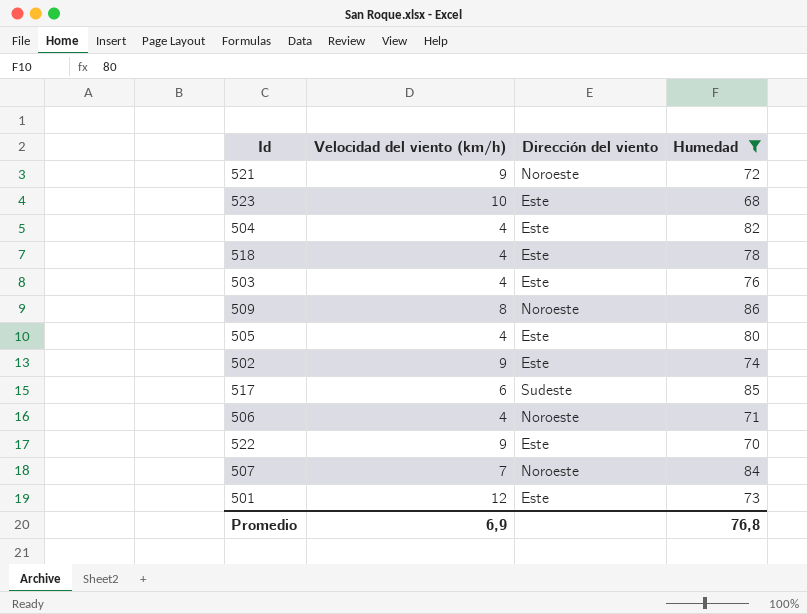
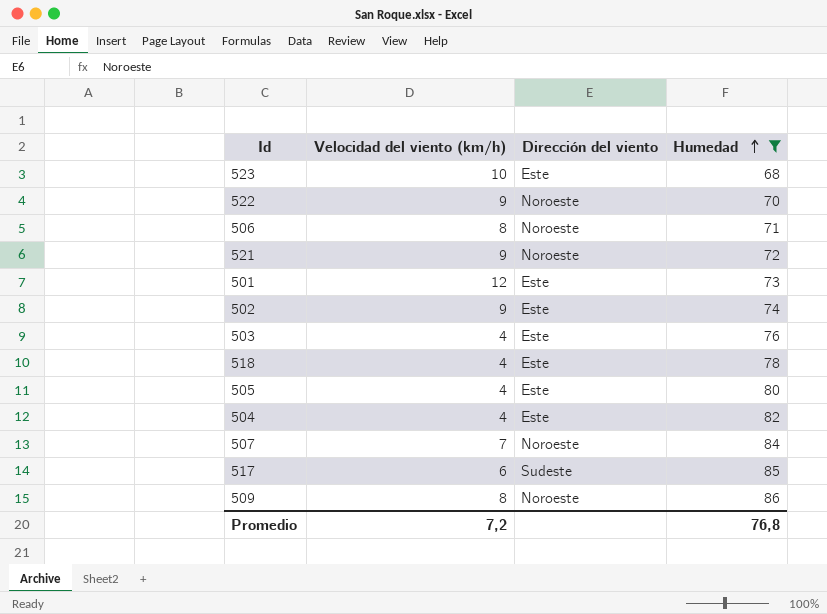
row order: none -> Humedad ascending
522 | Dirección del viento: Este -> Noroeste
506 | Velocidad del viento (km/h): 4 -> 8
Promedio | Velocidad del viento (km/h): 6,9 -> 7,2

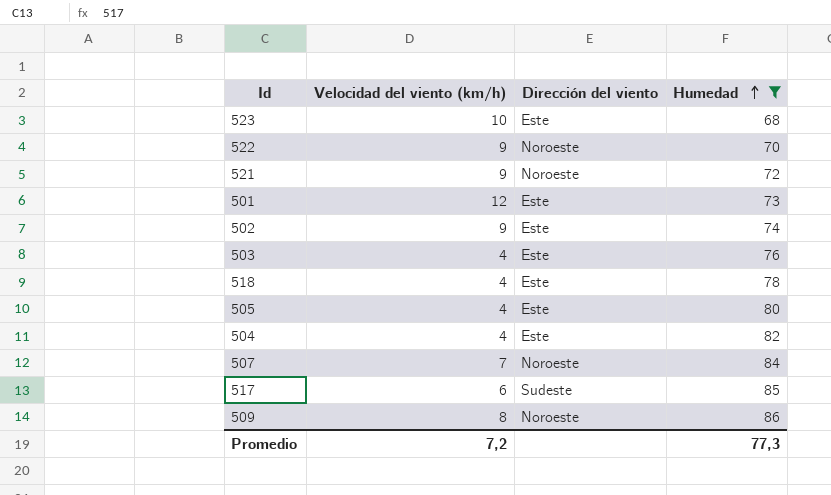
row 506: 8 | Noroeste | 71 -> none
Promedio | Humedad: 76,8 -> 77,3

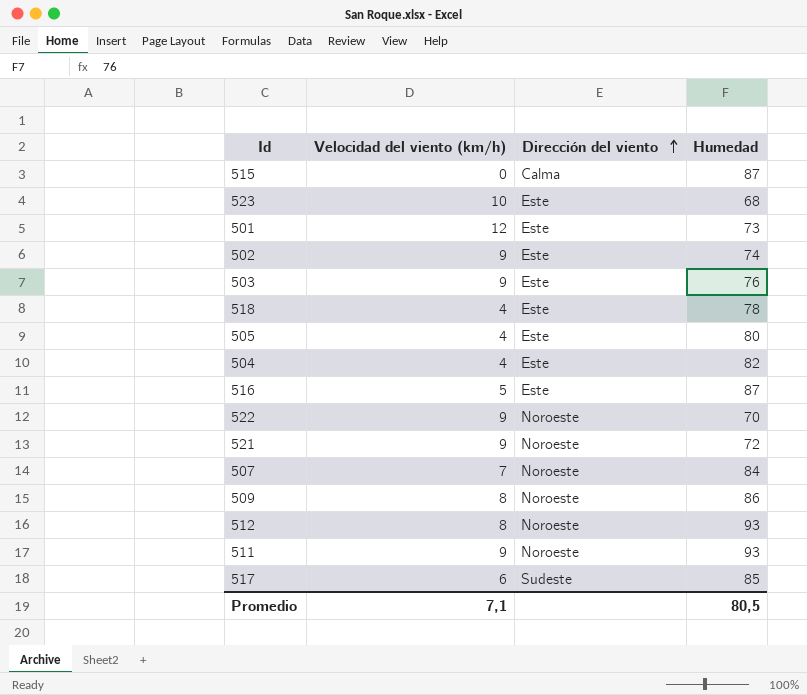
filter: Humedad <= 86 -> none
row order: Humedad ascending -> Dirección del viento ascending
503 | Velocidad del viento (km/h): 4 -> 9
Promedio | Velocidad del viento (km/h): 7,2 -> 7,1
Promedio | Humedad: 77,3 -> 80,5

